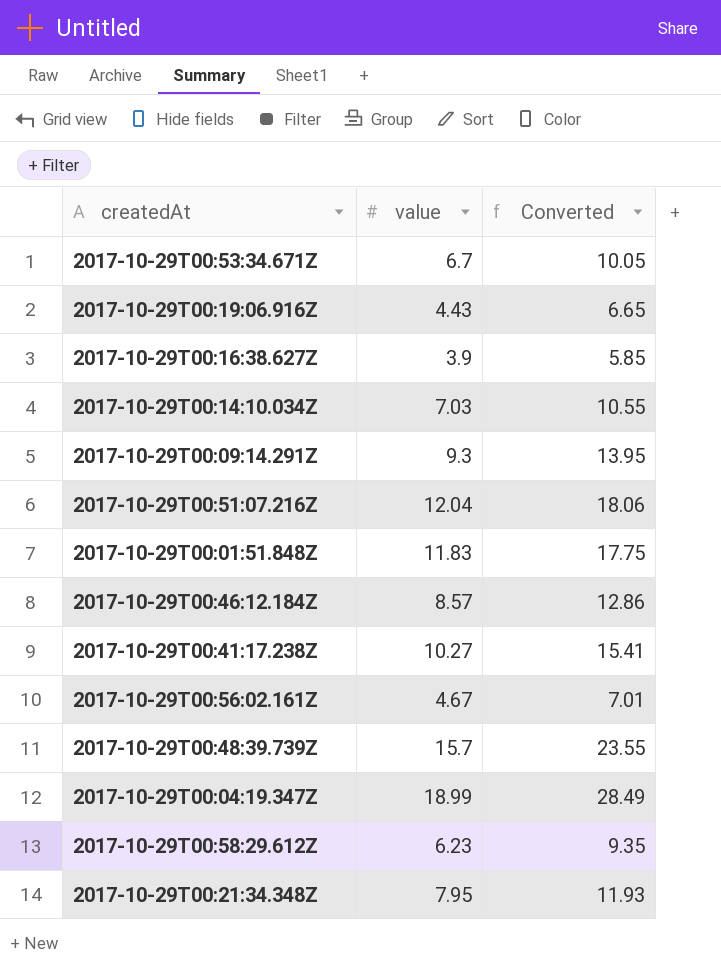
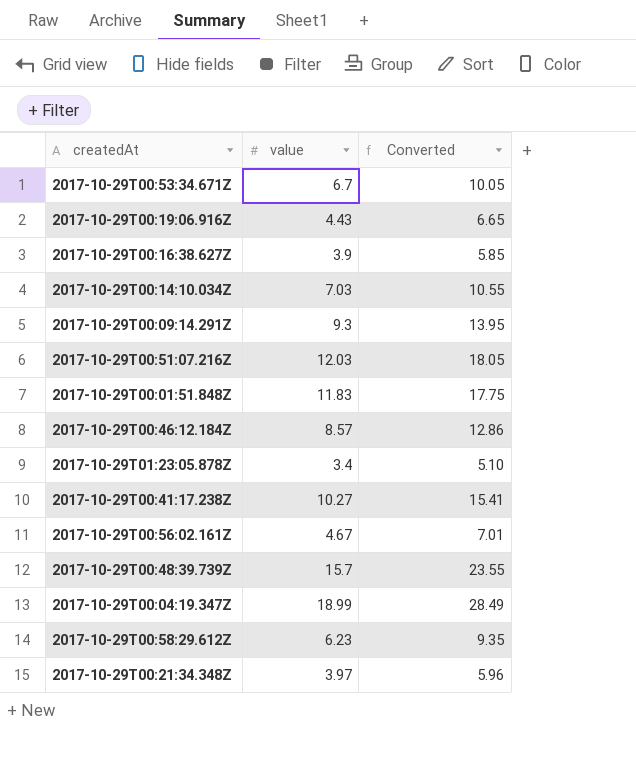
2017-10-29T00:51:07.216Z | value: 12.04 -> 12.03
2017-10-29T00:51:07.216Z | Converted: 18.06 -> 18.05
row 2017-10-29T01:23:05.878Z: none -> 3.4 | 5.10
2017-10-29T00:21:34.348Z | value: 7.95 -> 3.97
2017-10-29T00:21:34.348Z | Converted: 11.93 -> 5.96

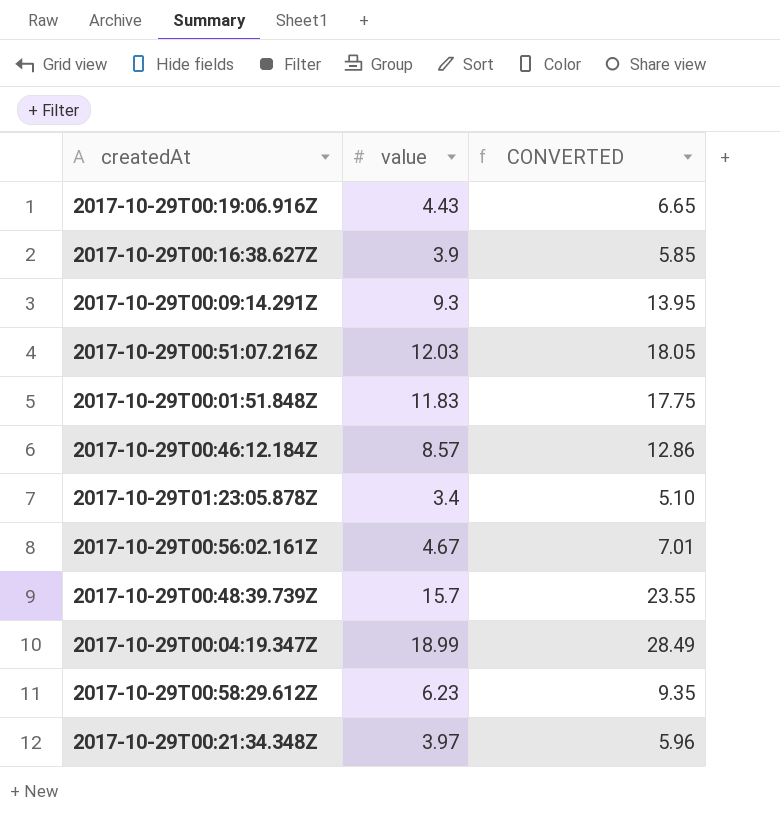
column name: Converted -> CONVERTED
row 2017-10-29T00:53:34.671Z: 6.7 | 10.05 -> none
row 2017-10-29T00:14:10.034Z: 7.03 | 10.55 -> none
row 2017-10-29T00:41:17.238Z: 10.27 | 15.41 -> none

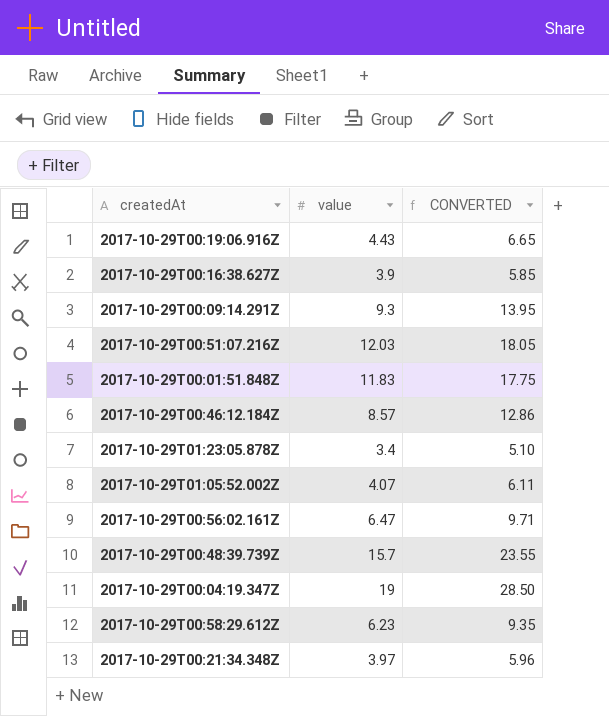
row 2017-10-29T01:05:52.002Z: none -> 4.07 | 6.11
2017-10-29T00:56:02.161Z | value: 4.67 -> 6.47
2017-10-29T00:56:02.161Z | CONVERTED: 7.01 -> 9.71
2017-10-29T00:04:19.347Z | value: 18.99 -> 19
2017-10-29T00:04:19.347Z | CONVERTED: 28.49 -> 28.50

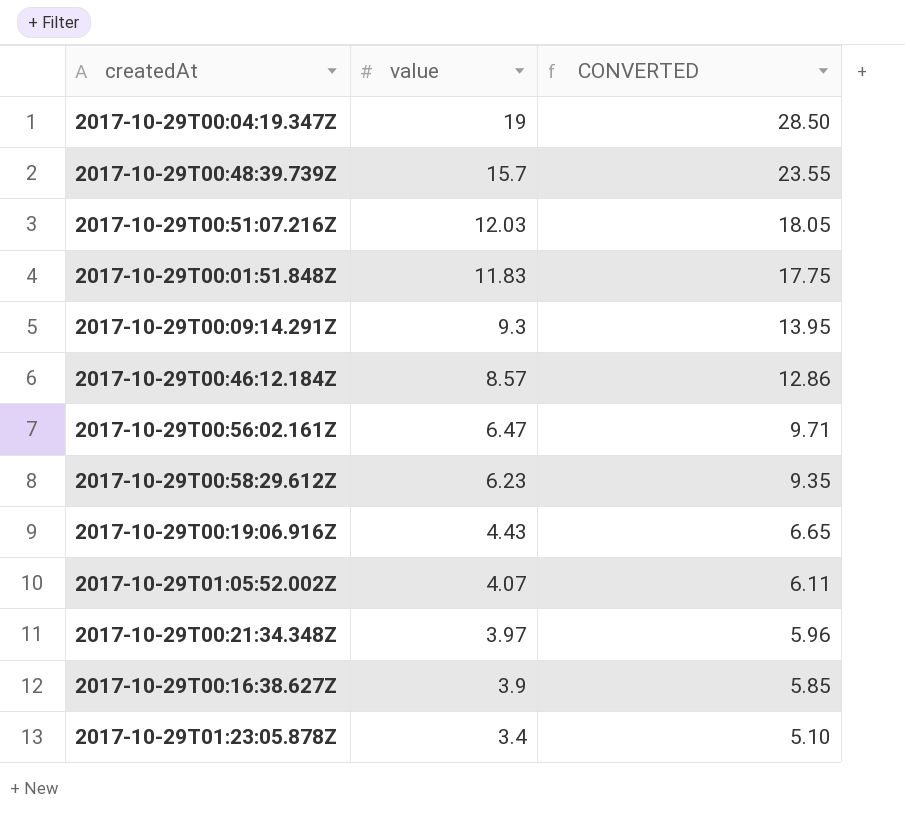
row order: none -> value descending

